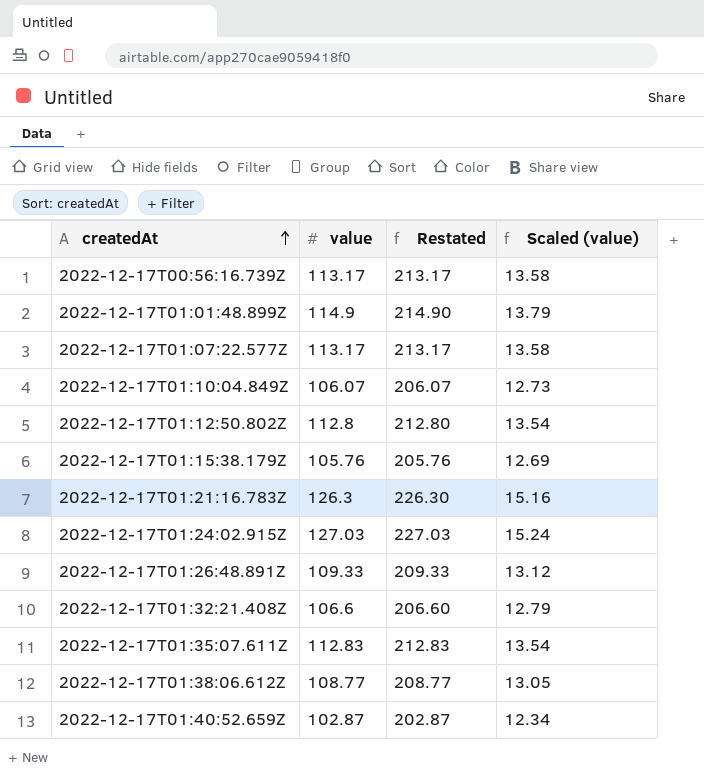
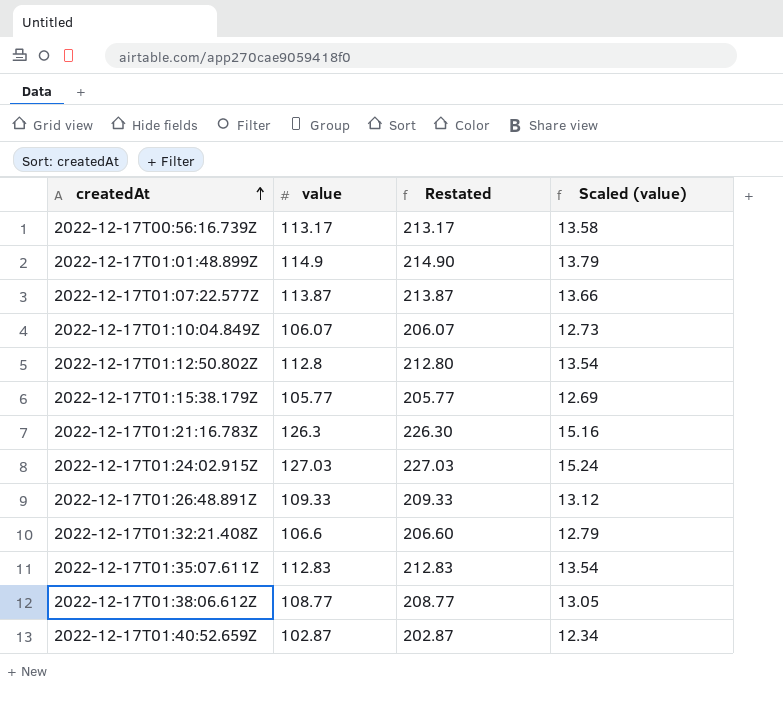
2022-12-17T01:07:22.577Z | value: 113.17 -> 113.87
2022-12-17T01:07:22.577Z | Restated: 213.17 -> 213.87
2022-12-17T01:07:22.577Z | Scaled (value): 13.58 -> 13.66
2022-12-17T01:15:38.179Z | value: 105.76 -> 105.77
2022-12-17T01:15:38.179Z | Restated: 205.76 -> 205.77

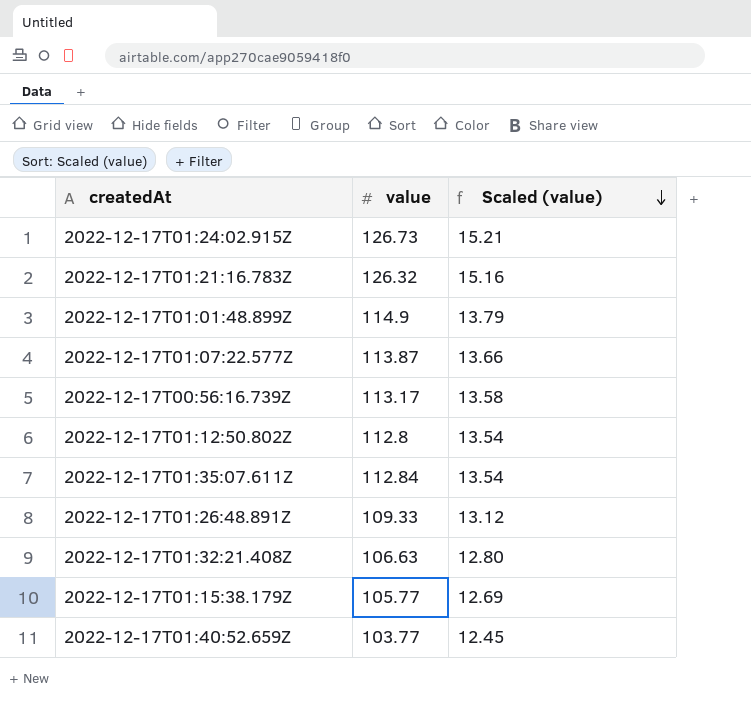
row order: createdAt ascending -> Scaled (value) descending
column Restated | formula: [value] + 100 -> none
row 2022-12-17T01:10:04.849Z: 106.07 | 206.07 | 12.73 -> none
row 2022-12-17T01:38:06.612Z: 108.77 | 208.77 | 13.05 -> none
2022-12-17T01:24:02.915Z | value: 127.03 -> 126.73
2022-12-17T01:24:02.915Z | Scaled (value): 15.24 -> 15.21
2022-12-17T01:21:16.783Z | value: 126.3 -> 126.32
2022-12-17T01:35:07.611Z | value: 112.83 -> 112.84
2022-12-17T01:32:21.408Z | value: 106.6 -> 106.63
2022-12-17T01:32:21.408Z | Scaled (value): 12.79 -> 12.80
2022-12-17T01:40:52.659Z | value: 102.87 -> 103.77
2022-12-17T01:40:52.659Z | Scaled (value): 12.34 -> 12.45

